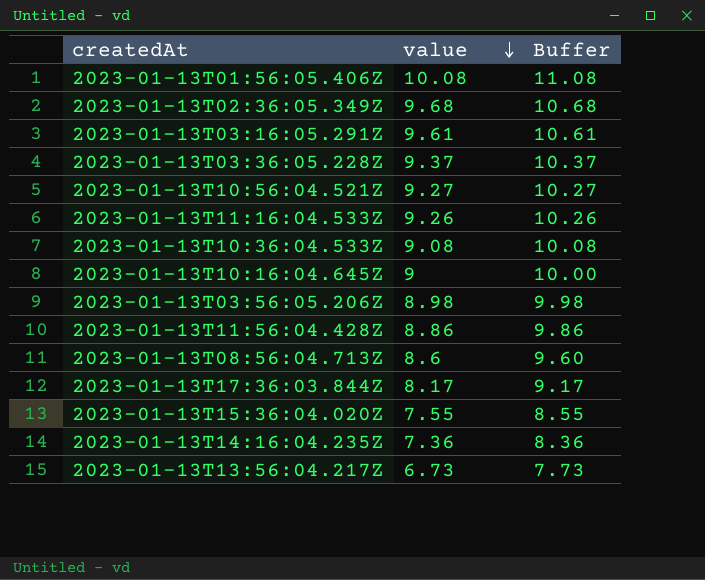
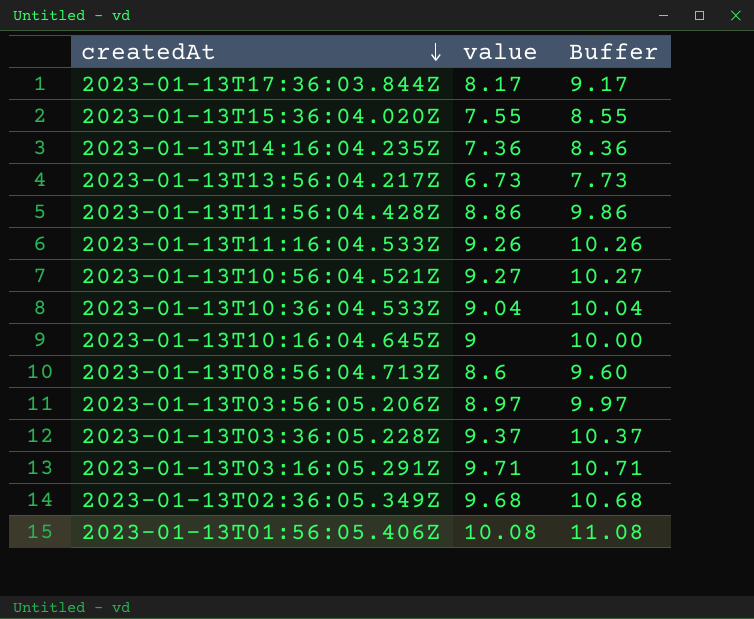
row order: value descending -> createdAt descending
2023-01-13T10:36:04.533Z | value: 9.08 -> 9.04
2023-01-13T10:36:04.533Z | Buffer: 10.08 -> 10.04
2023-01-13T03:56:05.206Z | value: 8.98 -> 8.97
2023-01-13T03:56:05.206Z | Buffer: 9.98 -> 9.97
2023-01-13T03:16:05.291Z | value: 9.61 -> 9.71
2023-01-13T03:16:05.291Z | Buffer: 10.61 -> 10.71

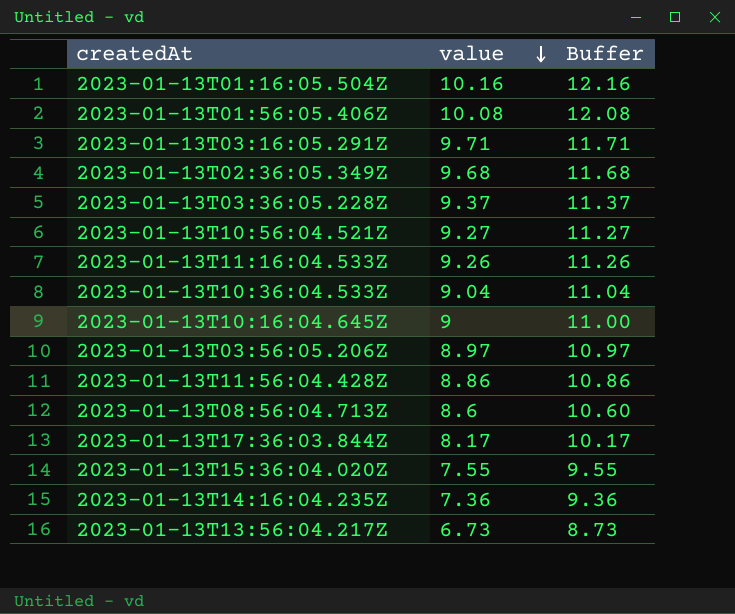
row order: createdAt descending -> value descending
column Buffer | formula: [value] + 1 -> [value] + 2
row 2023-01-13T01:16:05.504Z: none -> 10.16 | 12.16

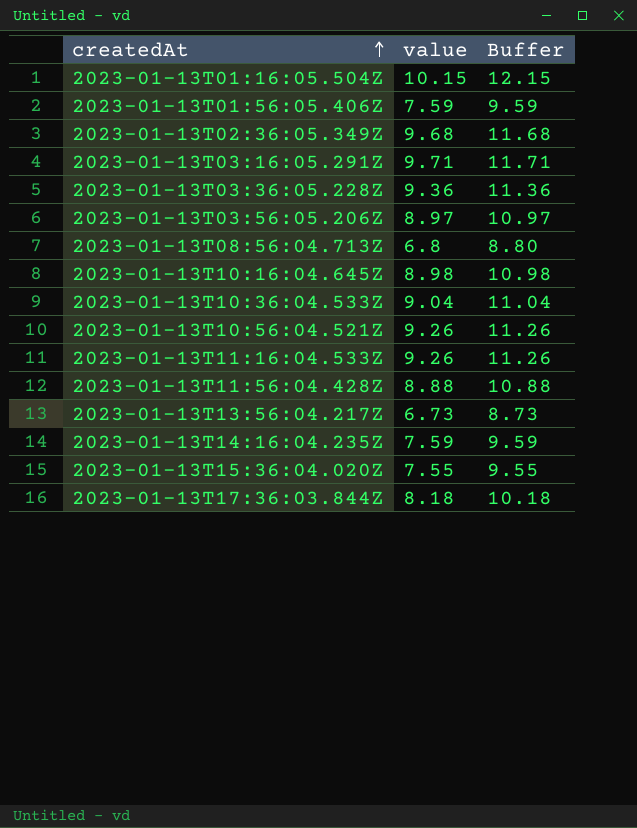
row order: value descending -> createdAt ascending
2023-01-13T01:16:05.504Z | value: 10.16 -> 10.15
2023-01-13T01:16:05.504Z | Buffer: 12.16 -> 12.15
2023-01-13T01:56:05.406Z | value: 10.08 -> 7.59
2023-01-13T01:56:05.406Z | Buffer: 12.08 -> 9.59
2023-01-13T03:36:05.228Z | value: 9.37 -> 9.36
2023-01-13T03:36:05.228Z | Buffer: 11.37 -> 11.36
2023-01-13T08:56:04.713Z | value: 8.6 -> 6.8
2023-01-13T08:56:04.713Z | Buffer: 10.60 -> 8.80
2023-01-13T10:16:04.645Z | value: 9 -> 8.98
2023-01-13T10:16:04.645Z | Buffer: 11.00 -> 10.98
2023-01-13T10:56:04.521Z | value: 9.27 -> 9.26
2023-01-13T10:56:04.521Z | Buffer: 11.27 -> 11.26
2023-01-13T11:56:04.428Z | value: 8.86 -> 8.88
2023-01-13T11:56:04.428Z | Buffer: 10.86 -> 10.88
2023-01-13T14:16:04.235Z | value: 7.36 -> 7.59
2023-01-13T14:16:04.235Z | Buffer: 9.36 -> 9.59
2023-01-13T17:36:03.844Z | value: 8.17 -> 8.18
2023-01-13T17:36:03.844Z | Buffer: 10.17 -> 10.18

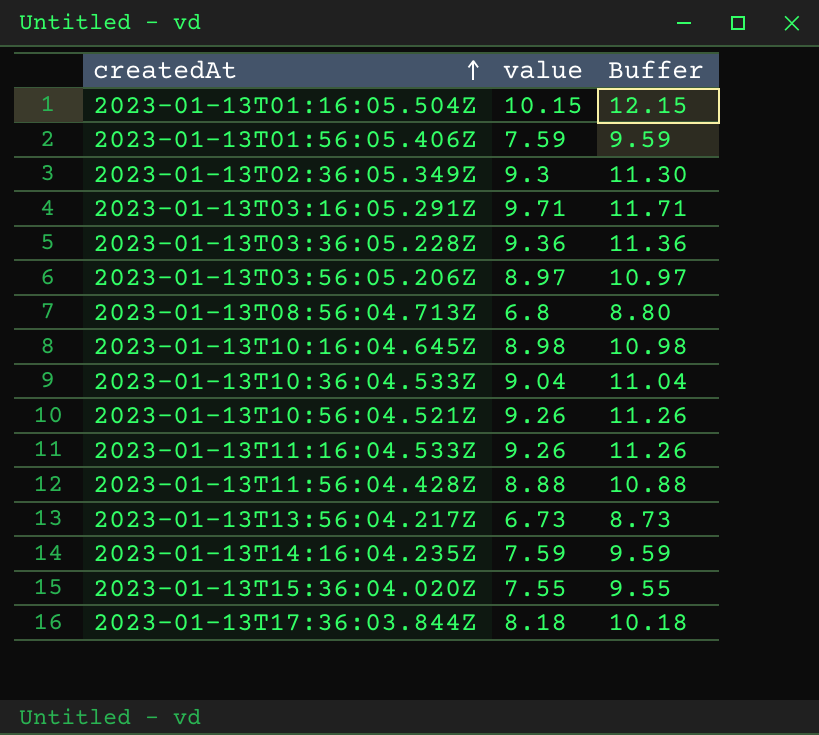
2023-01-13T02:36:05.349Z | value: 9.68 -> 9.3
2023-01-13T02:36:05.349Z | Buffer: 11.68 -> 11.30

